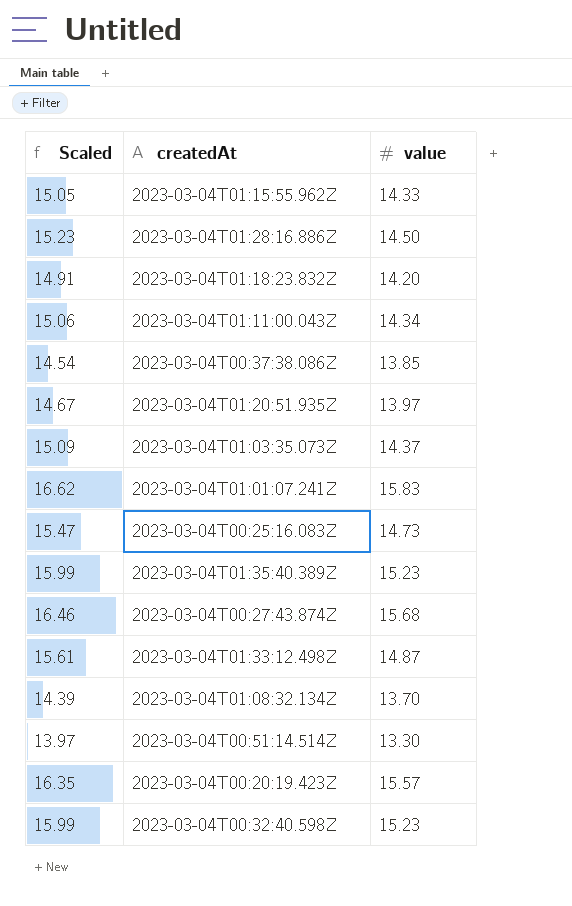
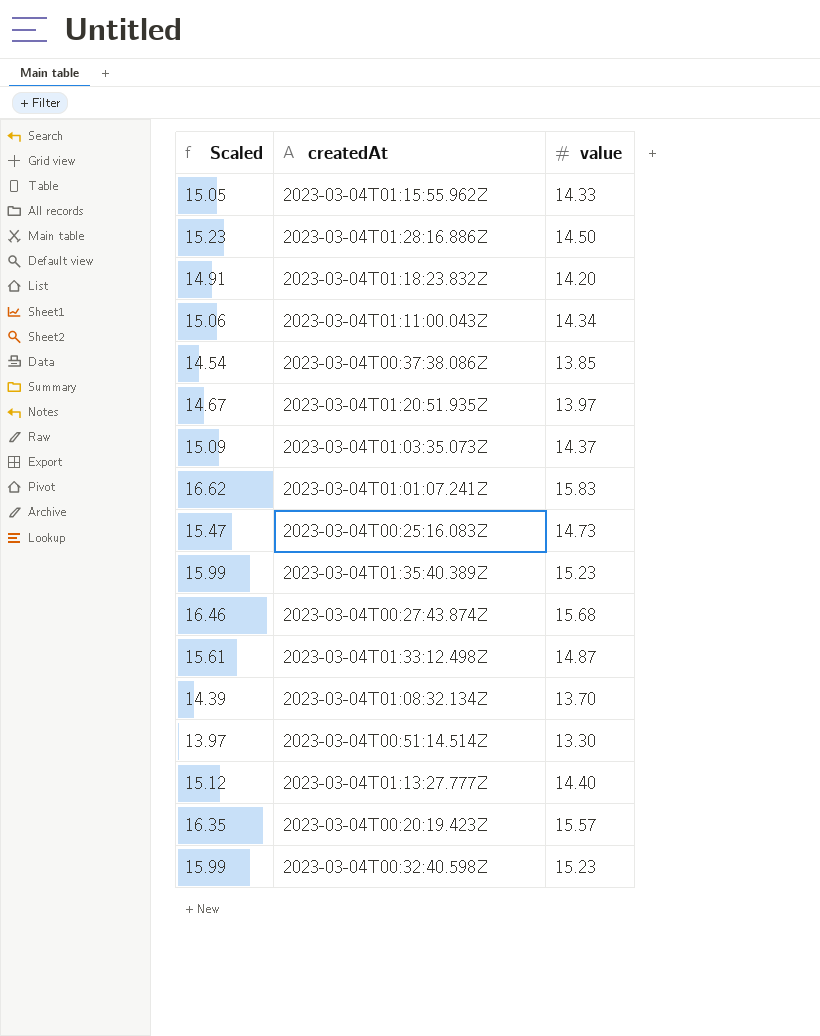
row 2023-03-04T01:13:27.777Z: none -> 15.12 | 14.40

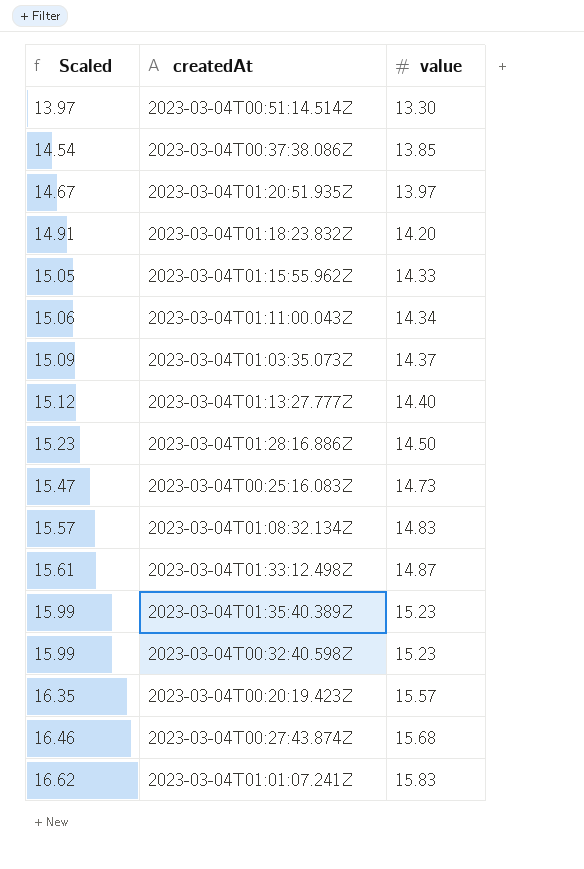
row order: none -> Scaled ascending
2023-03-04T01:08:32.134Z | Scaled: 14.39 -> 15.57
2023-03-04T01:08:32.134Z | value: 13.70 -> 14.83

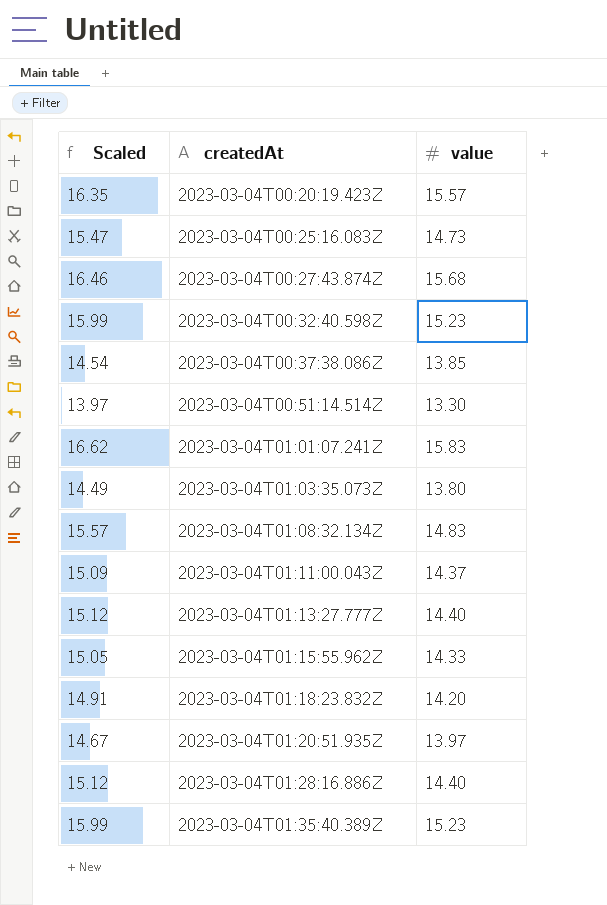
row order: Scaled ascending -> createdAt ascending
row 2023-03-04T01:33:12.498Z: 15.61 | 14.87 -> none
2023-03-04T01:03:35.073Z | Scaled: 15.09 -> 14.49
2023-03-04T01:03:35.073Z | value: 14.37 -> 13.80
2023-03-04T01:11:00.043Z | Scaled: 15.06 -> 15.09
2023-03-04T01:11:00.043Z | value: 14.34 -> 14.37
2023-03-04T01:28:16.886Z | Scaled: 15.23 -> 15.12
2023-03-04T01:28:16.886Z | value: 14.50 -> 14.40

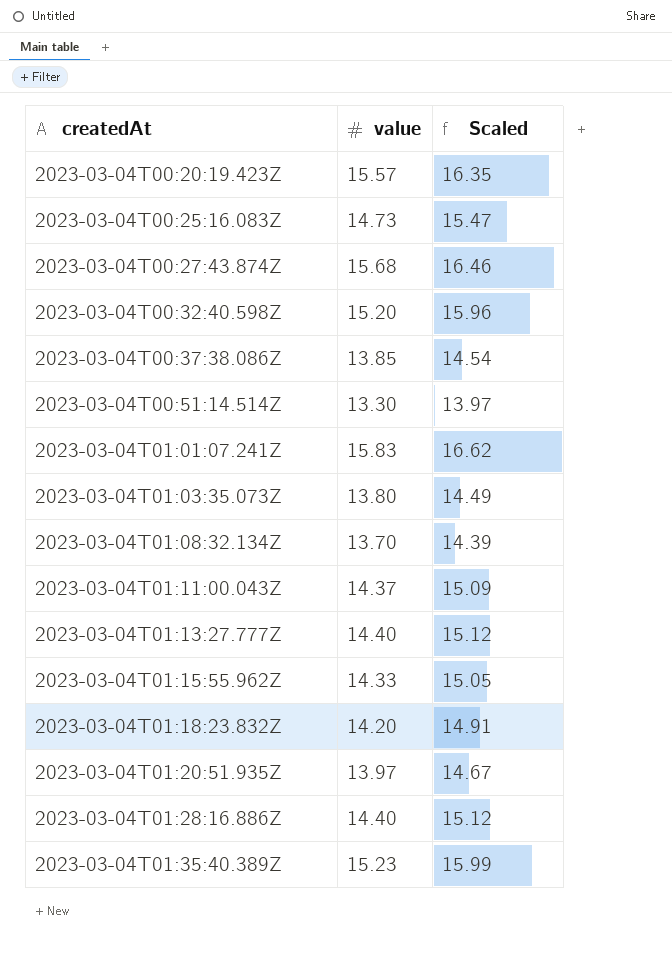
column Scaled | position: 1 -> 3
2023-03-04T00:32:40.598Z | value: 15.23 -> 15.20
2023-03-04T00:32:40.598Z | Scaled: 15.99 -> 15.96
2023-03-04T01:08:32.134Z | value: 14.83 -> 13.70
2023-03-04T01:08:32.134Z | Scaled: 15.57 -> 14.39

